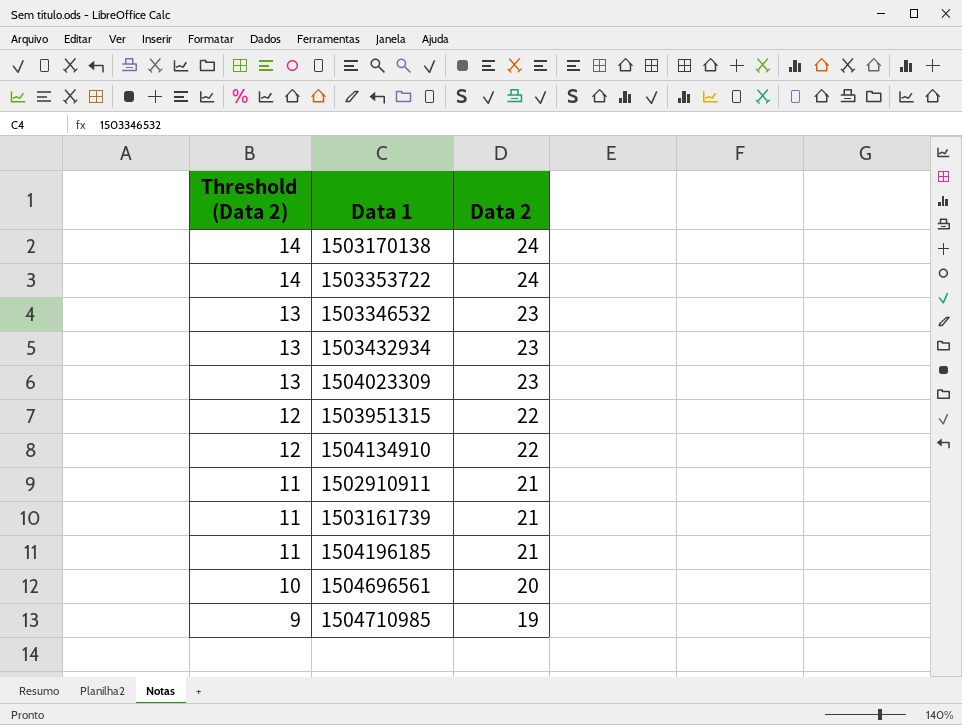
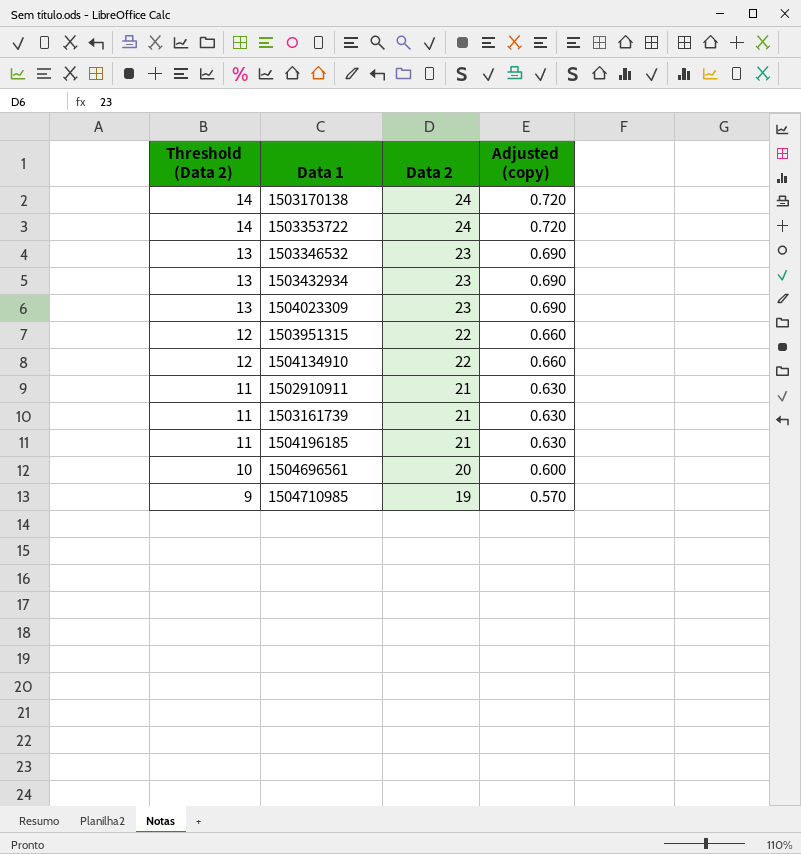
column Adjusted (copy) | formula: none -> [Data 2] * 0.03

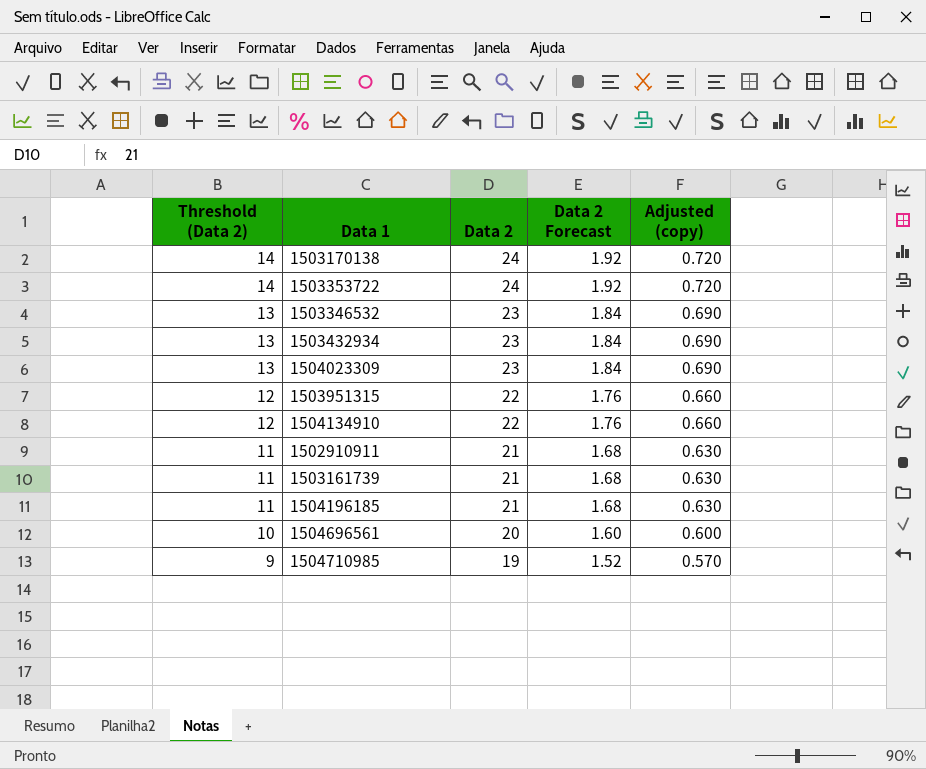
column Data 2 Forecast | formula: none -> [Data 2] * 0.08

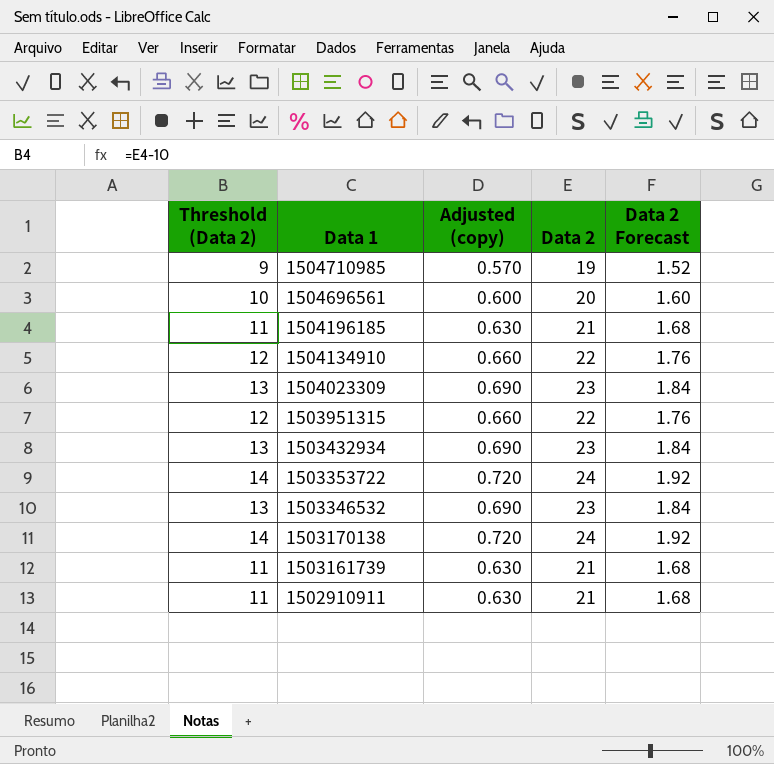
row order: Threshold (Data 2) descending -> Data 1 descending
column Adjusted (copy) | position: 5 -> 3

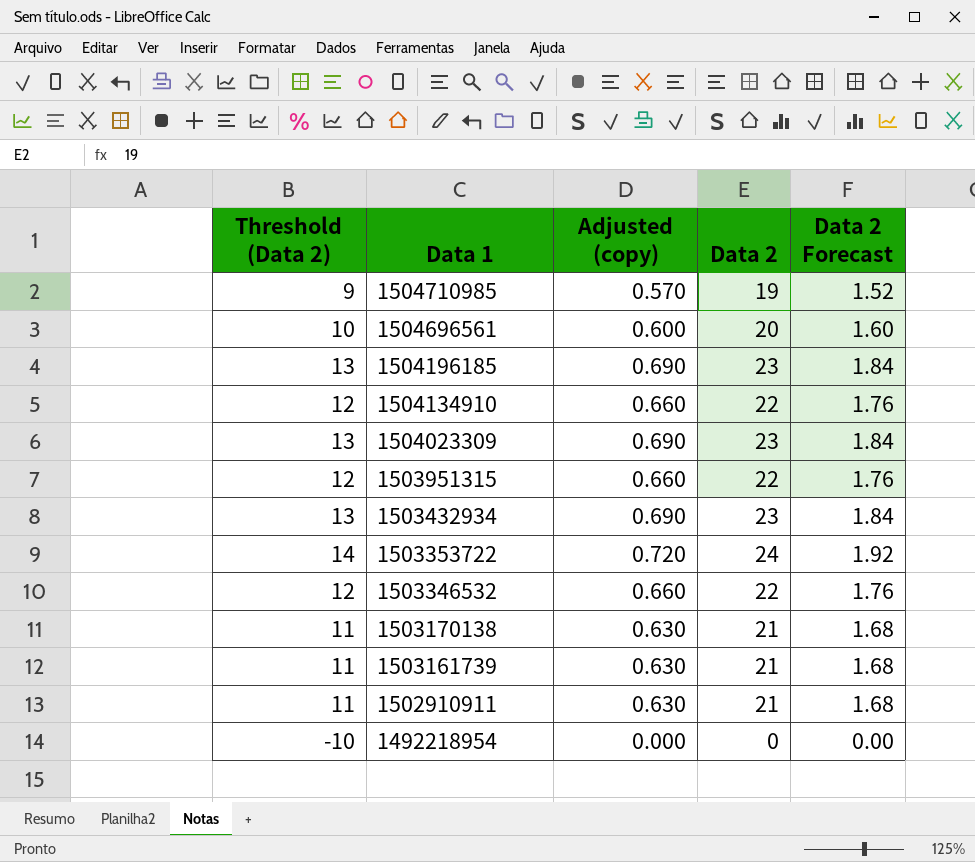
1504196185 | Threshold (Data 2): 11 -> 13
1504196185 | Adjusted (copy): 0.630 -> 0.690
1504196185 | Data 2: 21 -> 23
1504196185 | Data 2 Forecast: 1.68 -> 1.84
1503346532 | Threshold (Data 2): 13 -> 12
1503346532 | Adjusted (copy): 0.690 -> 0.660
1503346532 | Data 2: 23 -> 22
1503346532 | Data 2 Forecast: 1.84 -> 1.76
1503170138 | Threshold (Data 2): 14 -> 11
1503170138 | Adjusted (copy): 0.720 -> 0.630
1503170138 | Data 2: 24 -> 21
1503170138 | Data 2 Forecast: 1.92 -> 1.68
row 1492218954: none -> -10 | 0.000 | 0 | 0.00

